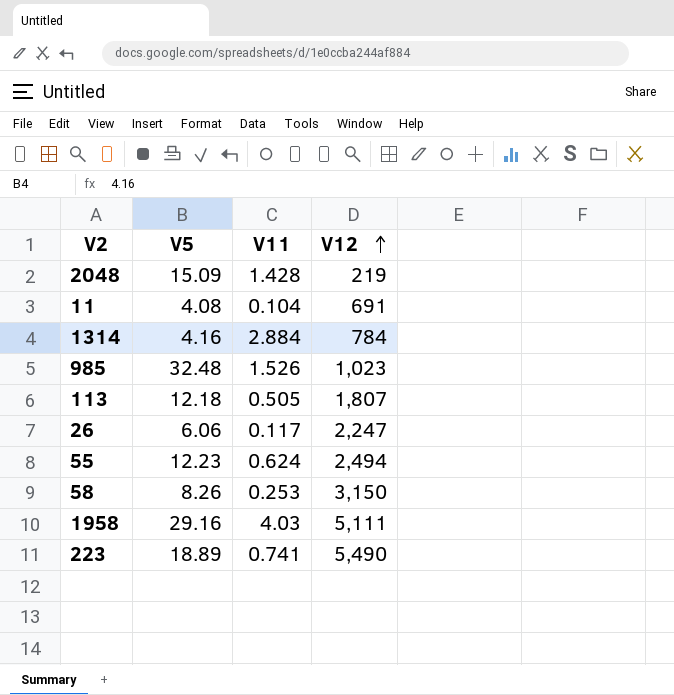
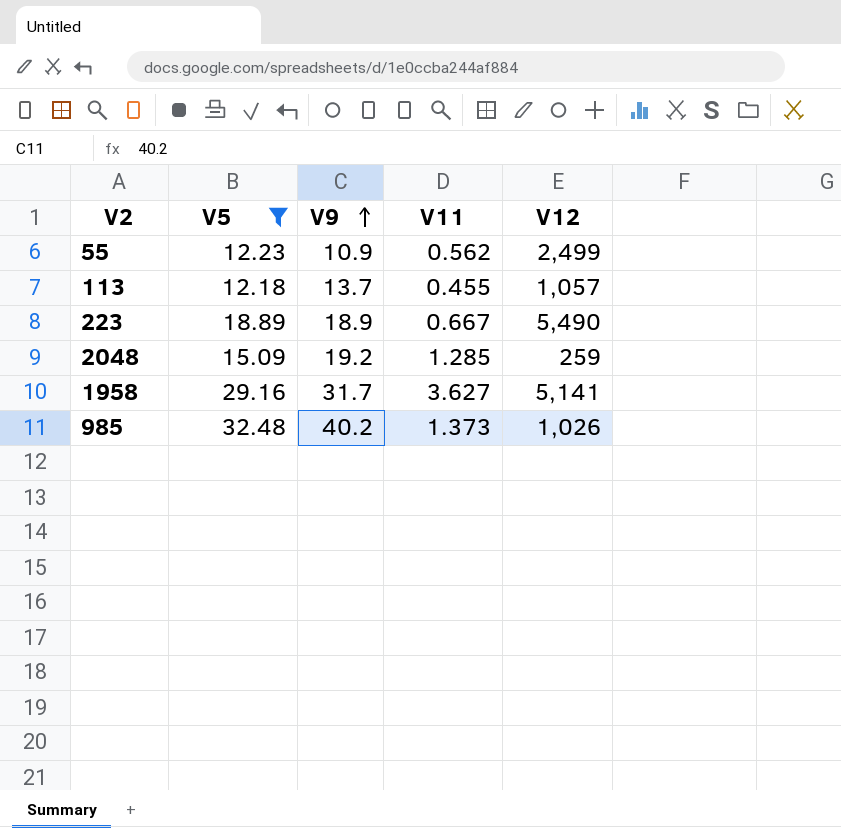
filter: none -> V5 >= 12.18
row order: V12 ascending -> V9 ascending
column V9 | position: none -> 3
55 | V11: 0.624 -> 0.562
55 | V12: 2,494 -> 2,499
113 | V11: 0.505 -> 0.455
113 | V12: 1,807 -> 1,057
223 | V11: 0.741 -> 0.667
2048 | V11: 1.428 -> 1.285
2048 | V12: 219 -> 259
1958 | V11: 4.03 -> 3.627
1958 | V12: 5,111 -> 5,141
985 | V11: 1.526 -> 1.373
985 | V12: 1,023 -> 1,026

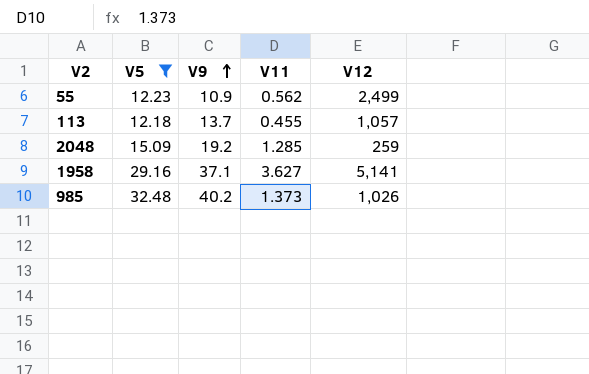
row 223: 18.89 | 18.9 | 0.667 | 5,490 -> none
1958 | V9: 31.7 -> 37.1

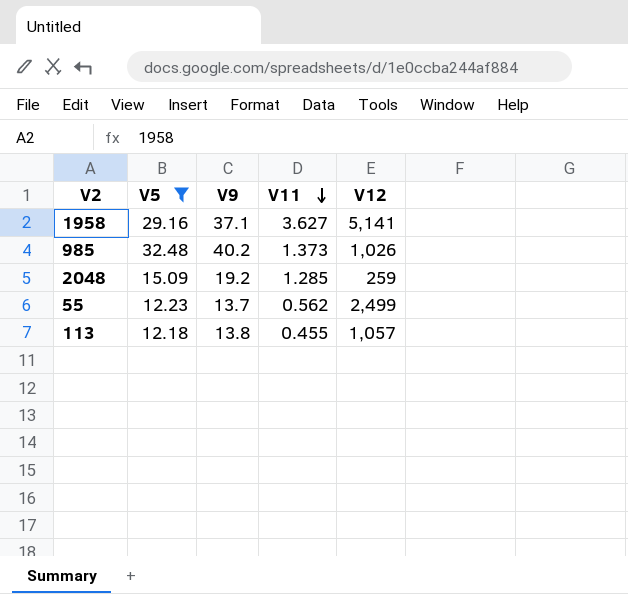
row order: V9 ascending -> V11 descending
55 | V9: 10.9 -> 13.7
113 | V9: 13.7 -> 13.8

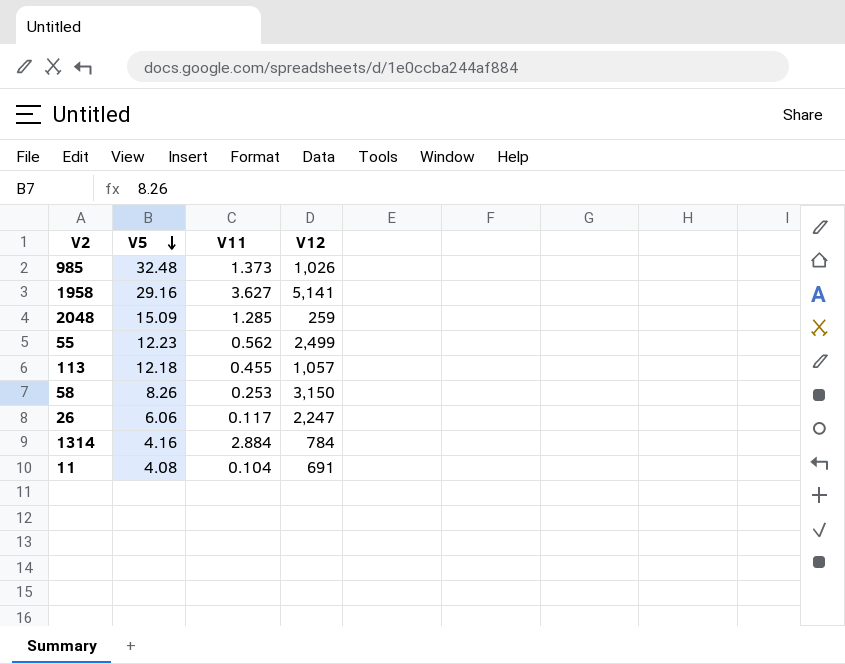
filter: V5 >= 12.18 -> none
row order: V11 descending -> V5 descending
column V9 | position: 3 -> none

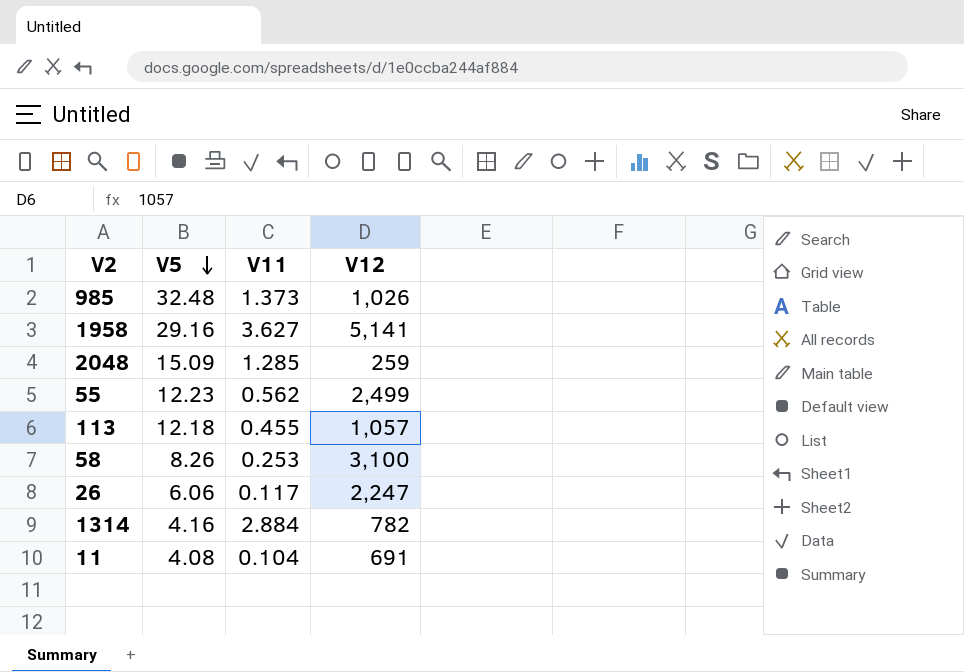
58 | V12: 3,150 -> 3,100
1314 | V12: 784 -> 782

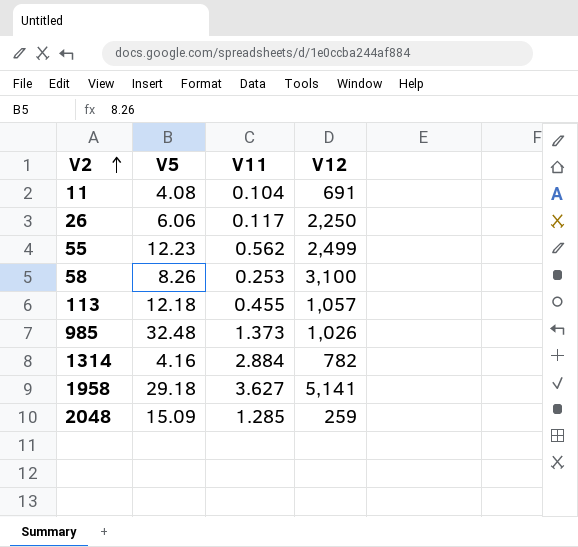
row order: V5 descending -> V2 ascending
26 | V12: 2,247 -> 2,250
1958 | V5: 29.16 -> 29.18

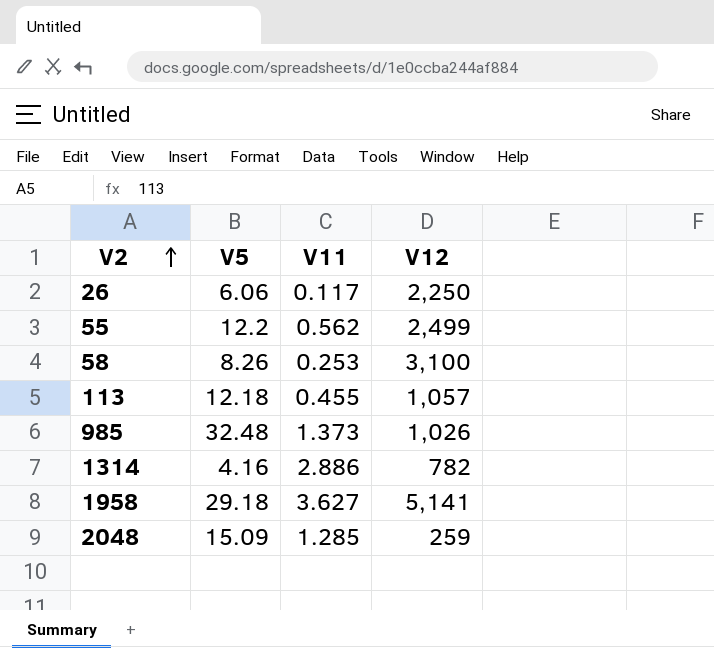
row 11: 4.08 | 0.104 | 691 -> none
55 | V5: 12.23 -> 12.2
1314 | V11: 2.884 -> 2.886

